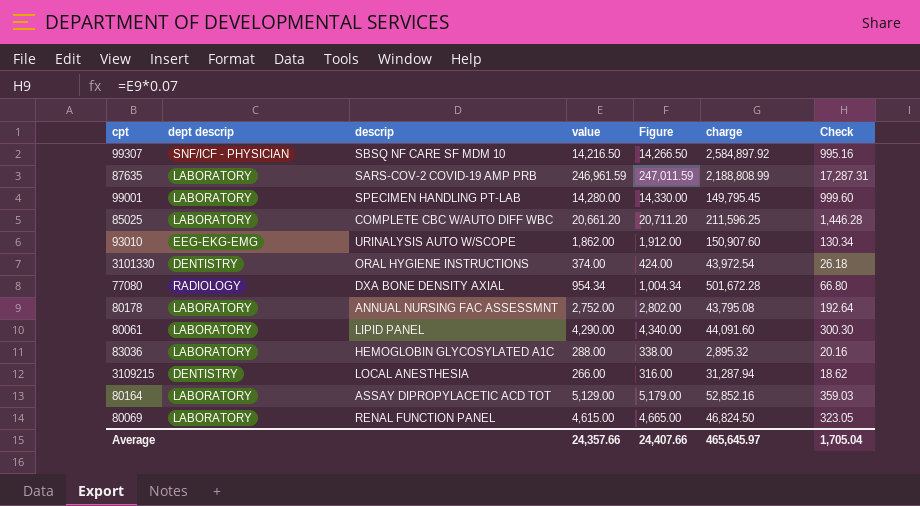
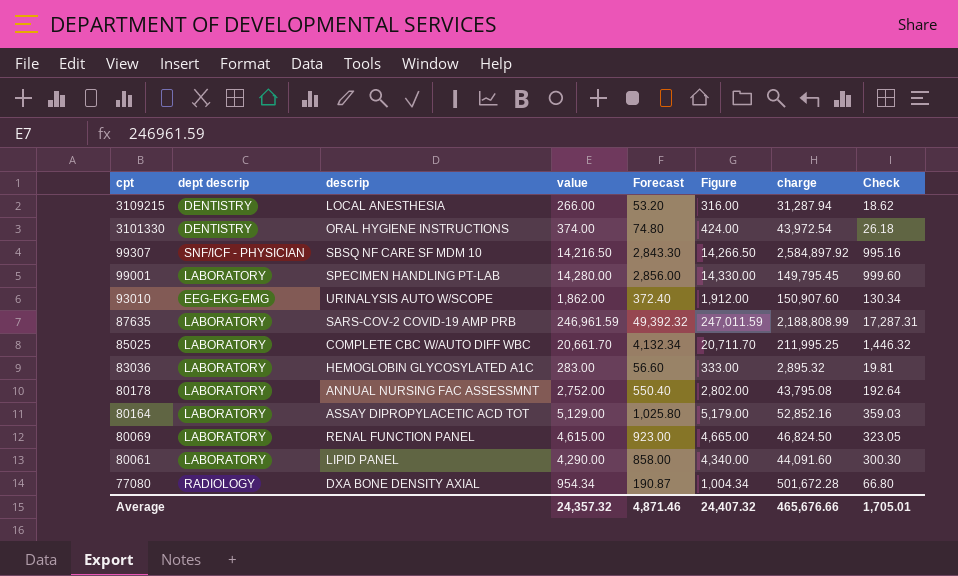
row order: none -> cpt descending
column Forecast | formula: none -> [value] * 0.2
85025 | value: 20,661.20 -> 20,661.70
85025 | Figure: 20,711.20 -> 20,711.70
85025 | charge: 211,596.25 -> 211,995.25
85025 | Check: 1,446.28 -> 1,446.32
83036 | value: 288.00 -> 283.00
83036 | Figure: 338.00 -> 333.00
83036 | Check: 20.16 -> 19.81
Average | value: 24,357.66 -> 24,357.32
Average | Figure: 24,407.66 -> 24,407.32
Average | charge: 465,645.97 -> 465,676.66
Average | Check: 1,705.04 -> 1,705.01

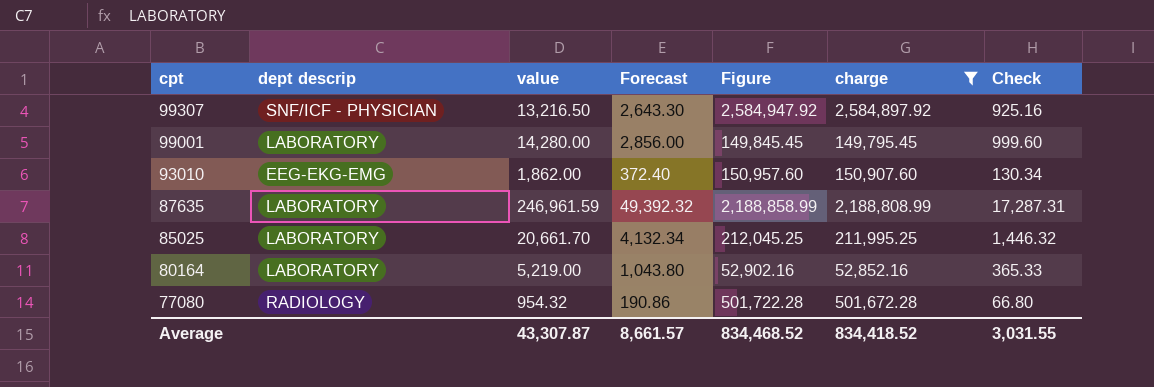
filter: none -> charge >= 52,852.16
column descrip | position: 3 -> none
column Figure | formula: [value] + 50 -> [charge] + 50
99307 | value: 14,216.50 -> 13,216.50
99307 | Forecast: 2,843.30 -> 2,643.30
99307 | Check: 995.16 -> 925.16
80164 | value: 5,129.00 -> 5,219.00
80164 | Forecast: 1,025.80 -> 1,043.80
80164 | Check: 359.03 -> 365.33
77080 | value: 954.34 -> 954.32
77080 | Forecast: 190.87 -> 190.86
Average | value: 24,357.32 -> 43,307.87
Average | Forecast: 4,871.46 -> 8,661.57
Average | Figure: 24,407.32 -> 834,468.52
Average | charge: 465,676.66 -> 834,418.52
Average | Check: 1,705.01 -> 3,031.55

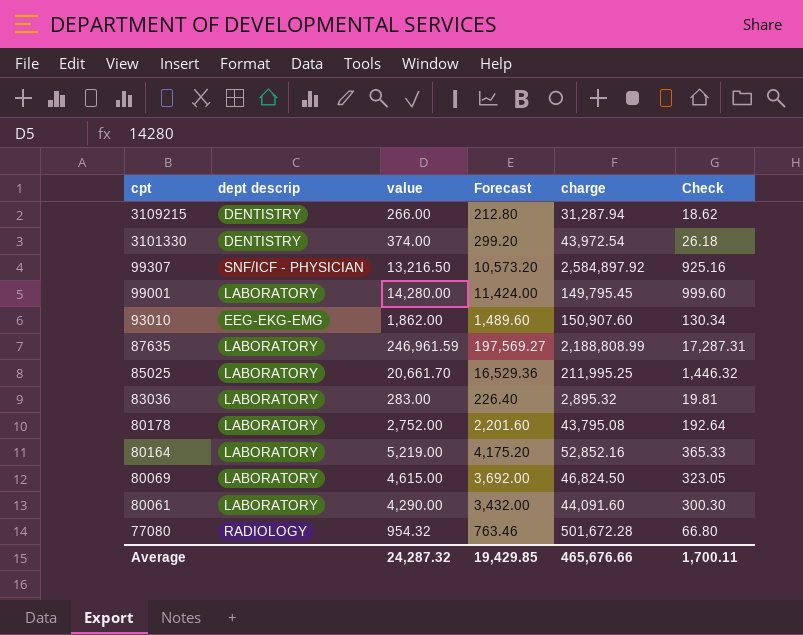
filter: charge >= 52,852.16 -> none
column Figure | formula: [charge] + 50 -> none
column Forecast | formula: [value] * 0.2 -> [value] * 0.8
Average | value: 43,307.87 -> 24,287.32
Average | Forecast: 8,661.57 -> 19,429.85
Average | charge: 834,418.52 -> 465,676.66
Average | Check: 3,031.55 -> 1,700.11

